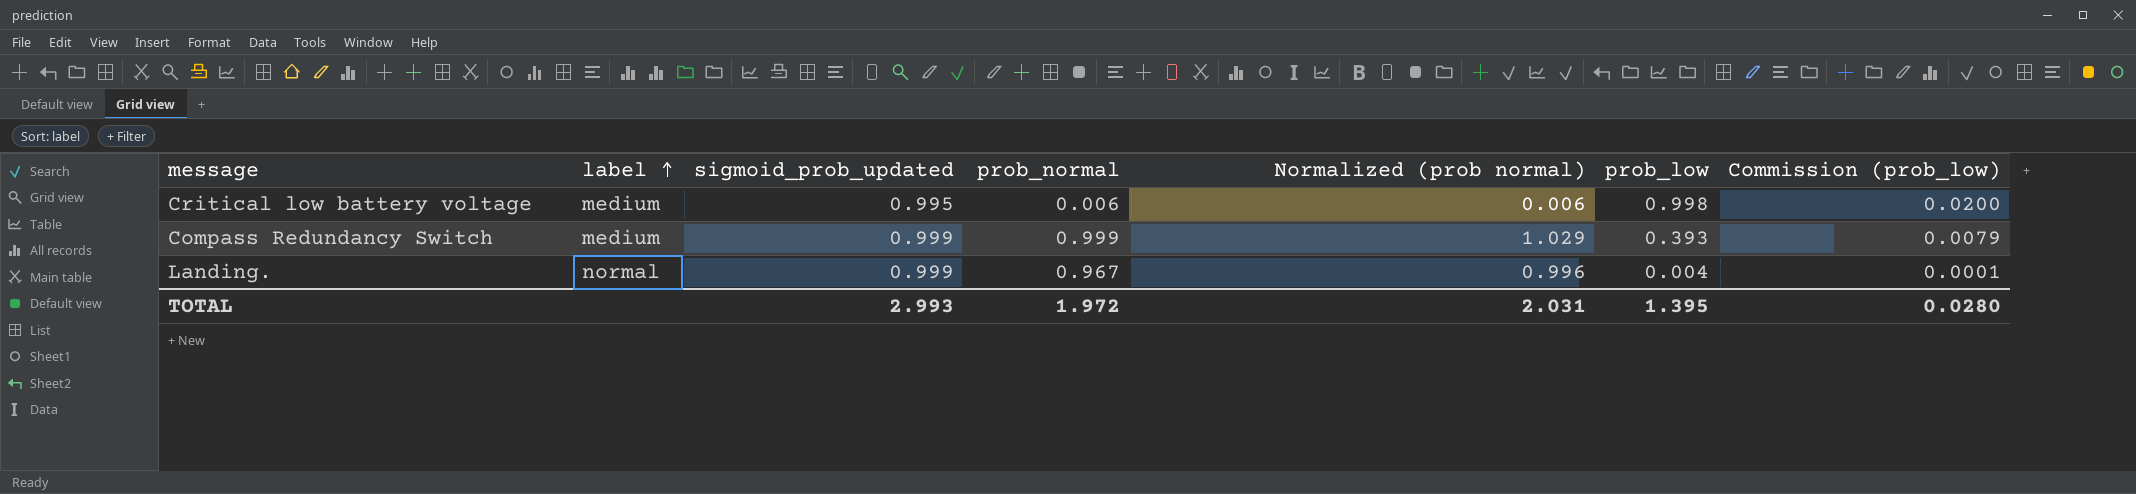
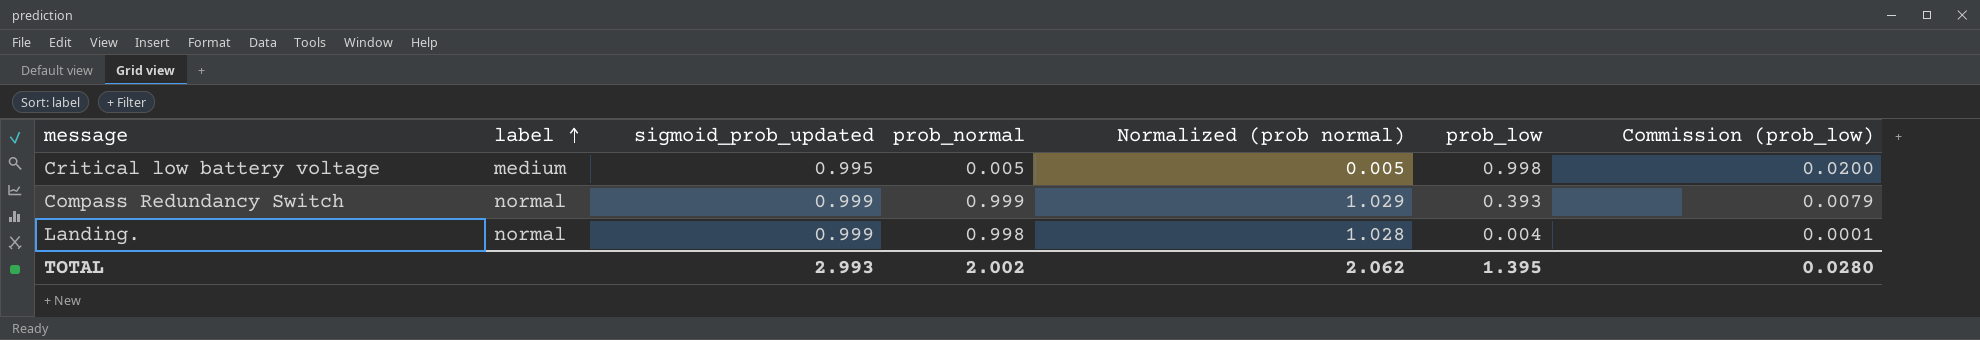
Critical low battery voltage | prob_normal: 0.006 -> 0.005
Critical low battery voltage | Normalized (prob normal): 0.006 -> 0.005
Compass Redundancy Switch | label: medium -> normal
Landing. | prob_normal: 0.967 -> 0.998
Landing. | Normalized (prob normal): 0.996 -> 1.028
TOTAL | prob_normal: 1.972 -> 2.002
TOTAL | Normalized (prob normal): 2.031 -> 2.062

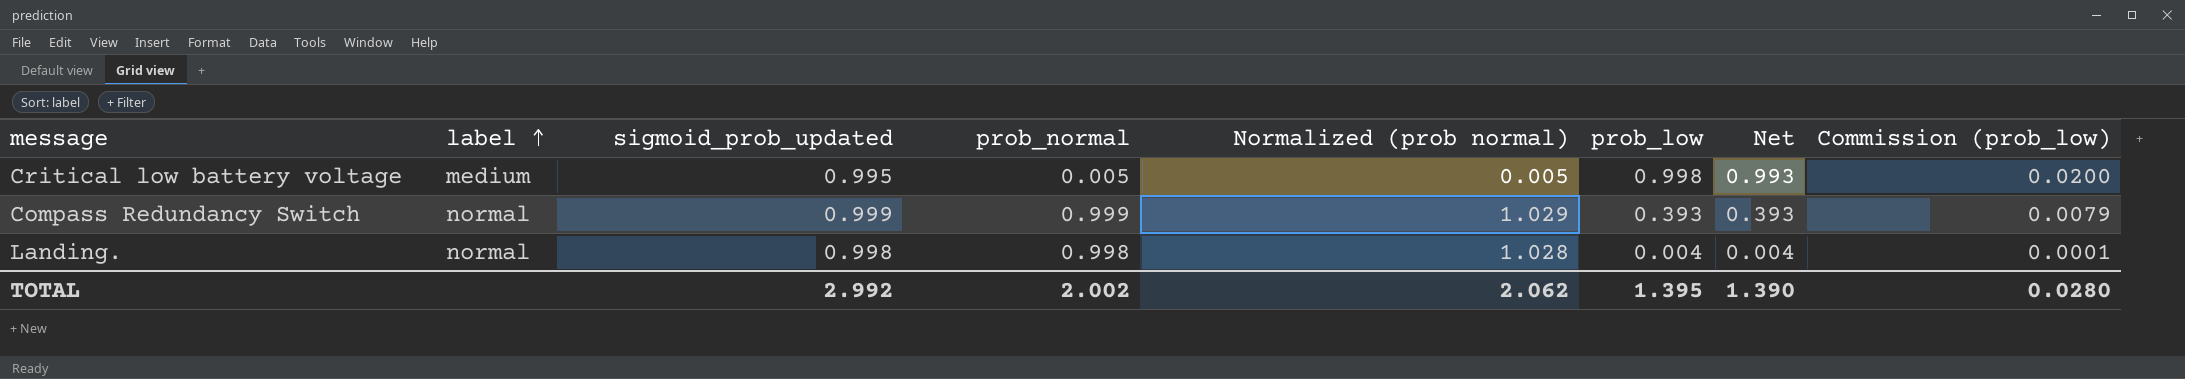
column Net | formula: none -> [sigmoid_prob_updated] * [prob_low]
Landing. | sigmoid_prob_updated: 0.999 -> 0.998
TOTAL | sigmoid_prob_updated: 2.993 -> 2.992

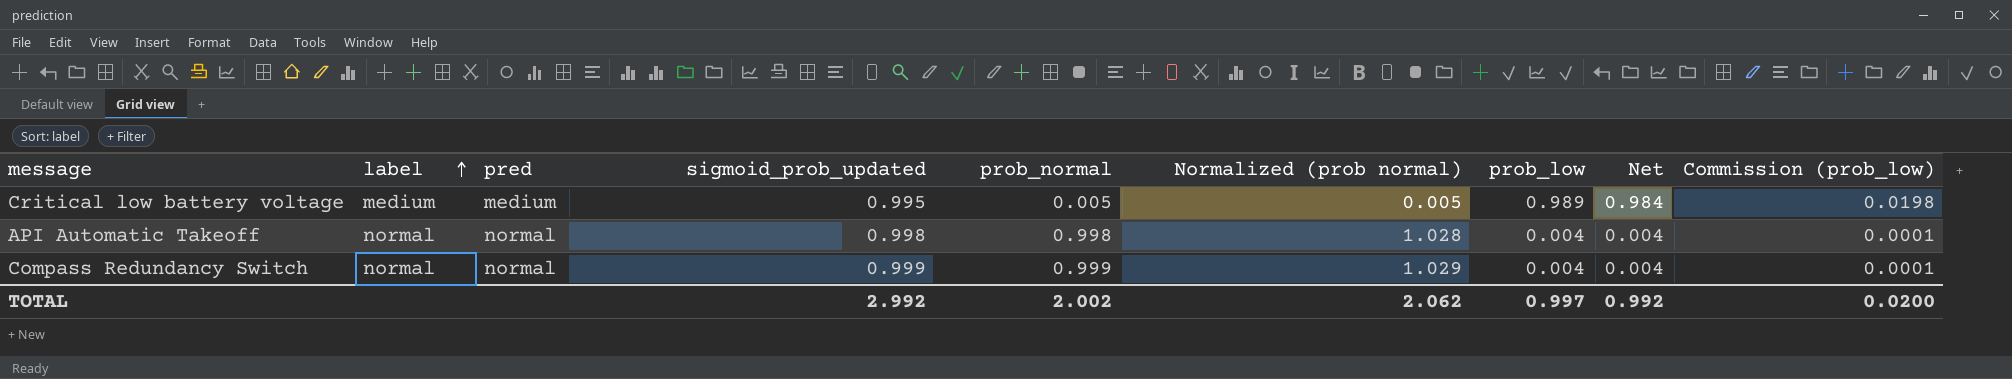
column pred | position: none -> 3
row Landing.: normal | 0.998 | 0.998 | 1.028 | 0.004 | 0.004 | 0.0001 -> none
Critical low battery voltage | prob_low: 0.998 -> 0.989
Critical low battery voltage | Net: 0.993 -> 0.984
Critical low battery voltage | Commission (prob_low): 0.0200 -> 0.0198
row API Automatic Takeoff: none -> normal | normal | 0.998 | 0.998 | 1.028 | 0.004 | 0.004 | 0.0001
Compass Redundancy Switch | prob_low: 0.393 -> 0.004
Compass Redundancy Switch | Net: 0.393 -> 0.004
Compass Redundancy Switch | Commission (prob_low): 0.0079 -> 0.0001
TOTAL | prob_low: 1.395 -> 0.997
TOTAL | Net: 1.390 -> 0.992
TOTAL | Commission (prob_low): 0.0280 -> 0.0200

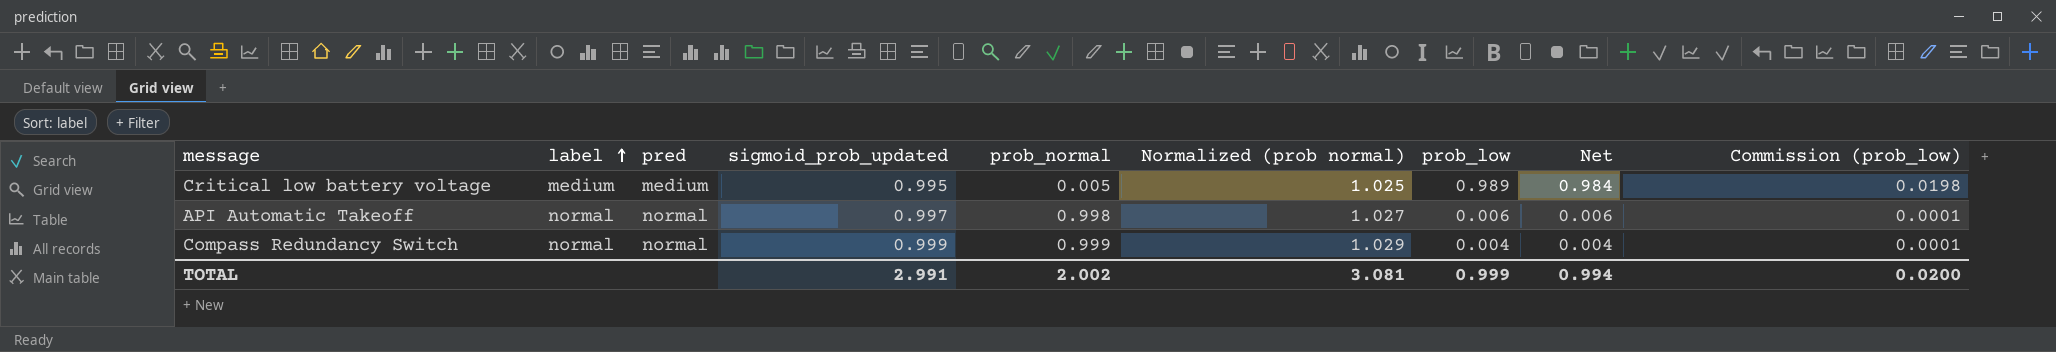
column Normalized (prob normal) | formula: [prob_normal] * 1.03 -> [sigmoid_prob_updated] * 1.03
API Automatic Takeoff | sigmoid_prob_updated: 0.998 -> 0.997
API Automatic Takeoff | prob_low: 0.004 -> 0.006
API Automatic Takeoff | Net: 0.004 -> 0.006
TOTAL | sigmoid_prob_updated: 2.992 -> 2.991
TOTAL | Normalized (prob normal): 2.062 -> 3.081
TOTAL | prob_low: 0.997 -> 0.999
TOTAL | Net: 0.992 -> 0.994

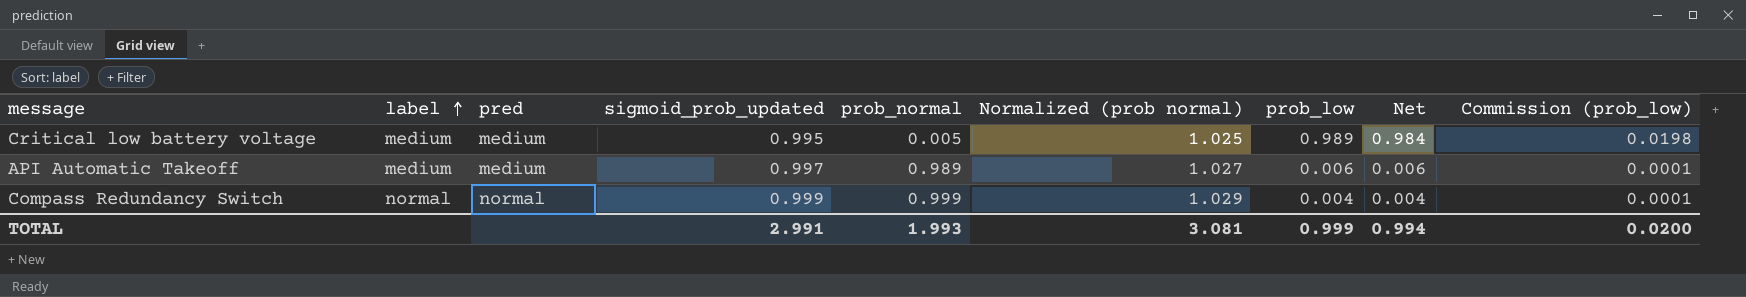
API Automatic Takeoff | label: normal -> medium
API Automatic Takeoff | pred: normal -> medium
API Automatic Takeoff | prob_normal: 0.998 -> 0.989
TOTAL | prob_normal: 2.002 -> 1.993

